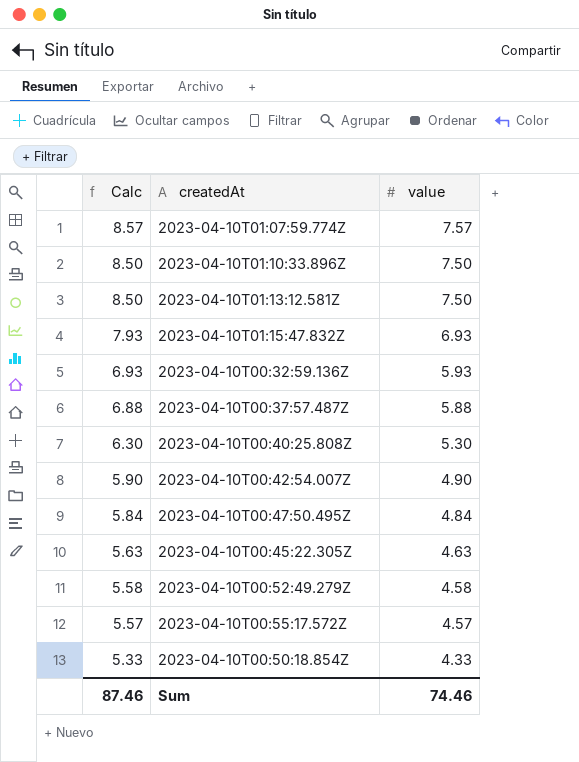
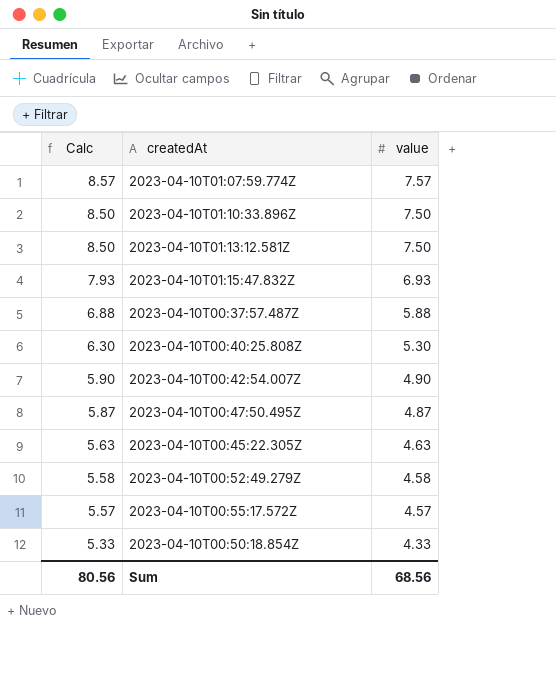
row 2023-04-10T00:32:59.136Z: 6.93 | 5.93 -> none
2023-04-10T00:47:50.495Z | Calc: 5.84 -> 5.87
2023-04-10T00:47:50.495Z | value: 4.84 -> 4.87
Sum | Calc: 87.46 -> 80.56
Sum | value: 74.46 -> 68.56

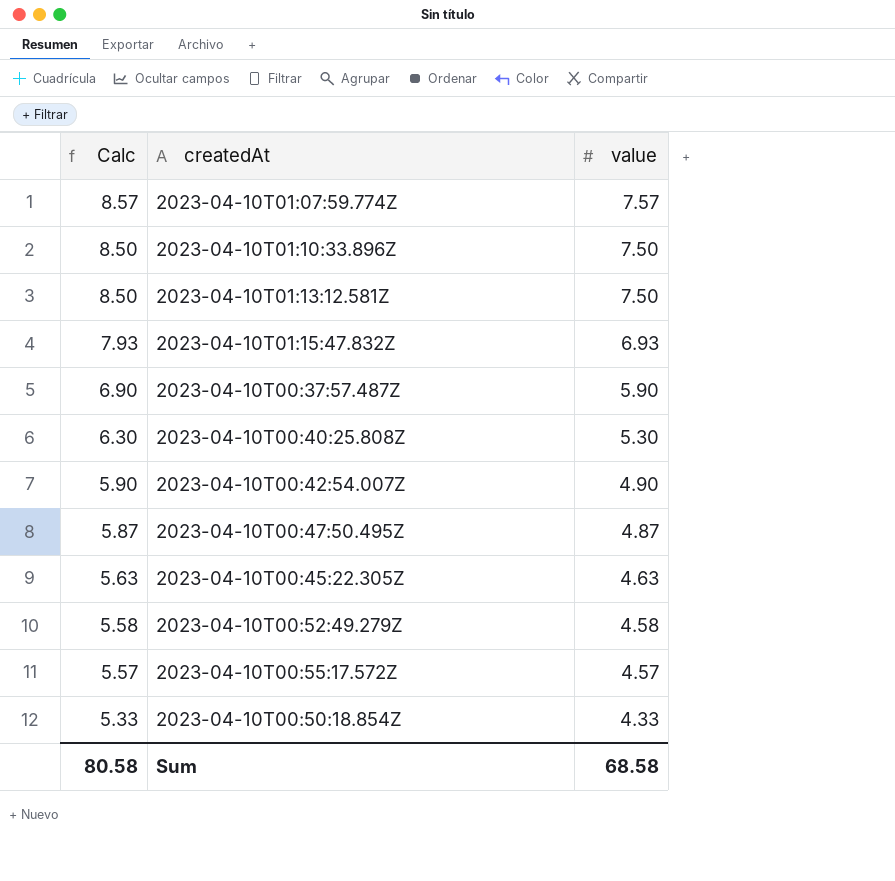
2023-04-10T00:37:57.487Z | Calc: 6.88 -> 6.90
2023-04-10T00:37:57.487Z | value: 5.88 -> 5.90
Sum | Calc: 80.56 -> 80.58
Sum | value: 68.56 -> 68.58

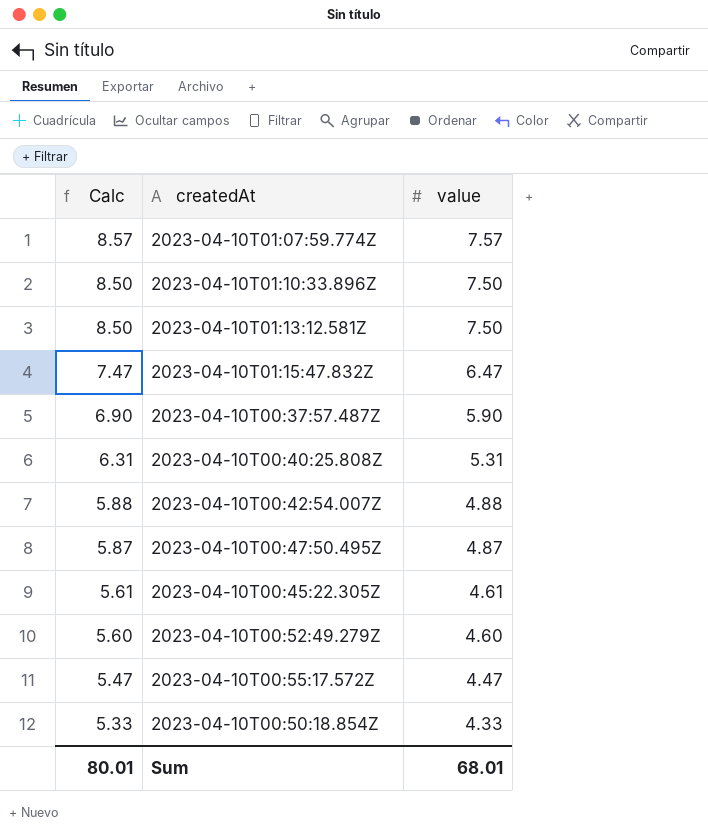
2023-04-10T01:15:47.832Z | Calc: 7.93 -> 7.47
2023-04-10T01:15:47.832Z | value: 6.93 -> 6.47
2023-04-10T00:40:25.808Z | Calc: 6.30 -> 6.31
2023-04-10T00:40:25.808Z | value: 5.30 -> 5.31
2023-04-10T00:42:54.007Z | Calc: 5.90 -> 5.88
2023-04-10T00:42:54.007Z | value: 4.90 -> 4.88
2023-04-10T00:45:22.305Z | Calc: 5.63 -> 5.61
2023-04-10T00:45:22.305Z | value: 4.63 -> 4.61
2023-04-10T00:52:49.279Z | Calc: 5.58 -> 5.60
2023-04-10T00:52:49.279Z | value: 4.58 -> 4.60
2023-04-10T00:55:17.572Z | Calc: 5.57 -> 5.47
2023-04-10T00:55:17.572Z | value: 4.57 -> 4.47
Sum | Calc: 80.58 -> 80.01
Sum | value: 68.58 -> 68.01

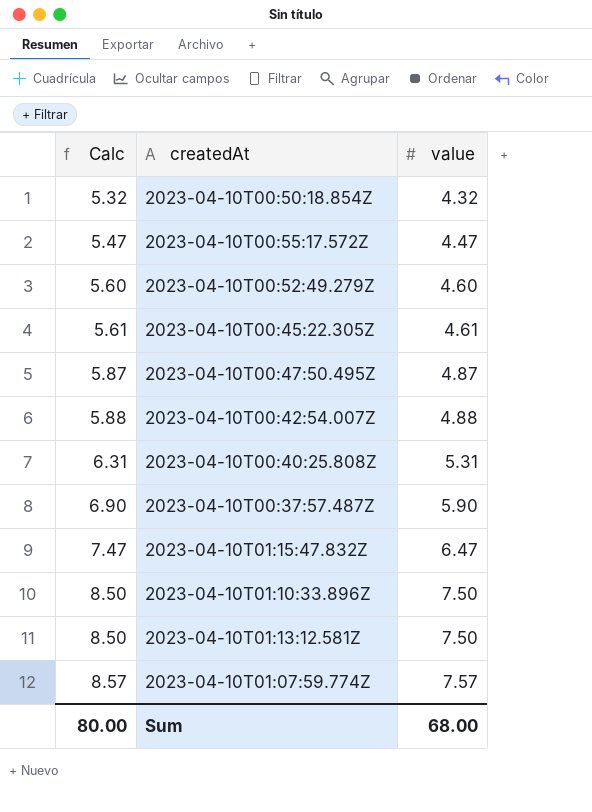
row order: Calc descending -> Calc ascending
2023-04-10T00:50:18.854Z | Calc: 5.33 -> 5.32
2023-04-10T00:50:18.854Z | value: 4.33 -> 4.32
Sum | Calc: 80.01 -> 80.00
Sum | value: 68.01 -> 68.00

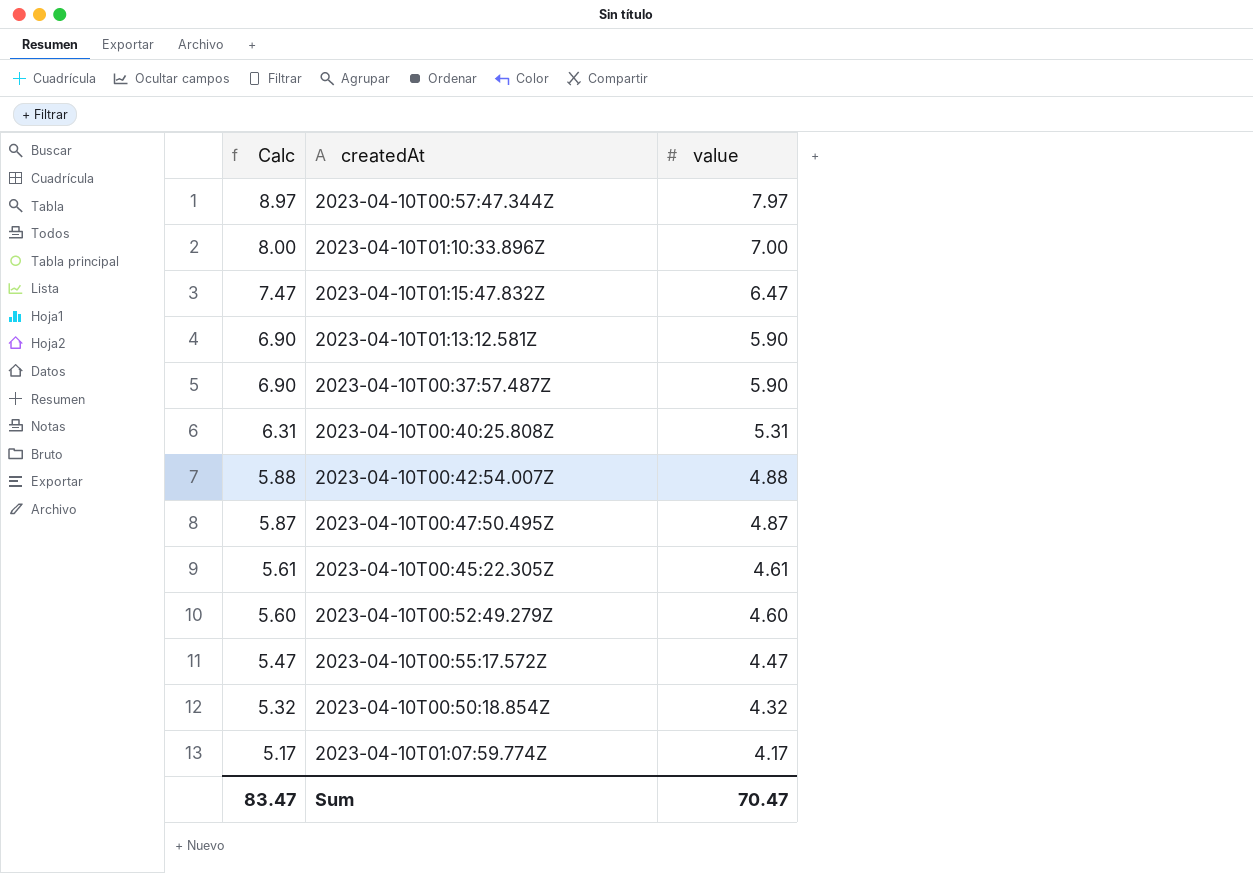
row order: Calc ascending -> Calc descending
row 2023-04-10T00:57:47.344Z: none -> 8.97 | 7.97
2023-04-10T01:10:33.896Z | Calc: 8.50 -> 8.00
2023-04-10T01:10:33.896Z | value: 7.50 -> 7.00
2023-04-10T01:13:12.581Z | Calc: 8.50 -> 6.90
2023-04-10T01:13:12.581Z | value: 7.50 -> 5.90
2023-04-10T01:07:59.774Z | Calc: 8.57 -> 5.17
2023-04-10T01:07:59.774Z | value: 7.57 -> 4.17
Sum | Calc: 80.00 -> 83.47
Sum | value: 68.00 -> 70.47

